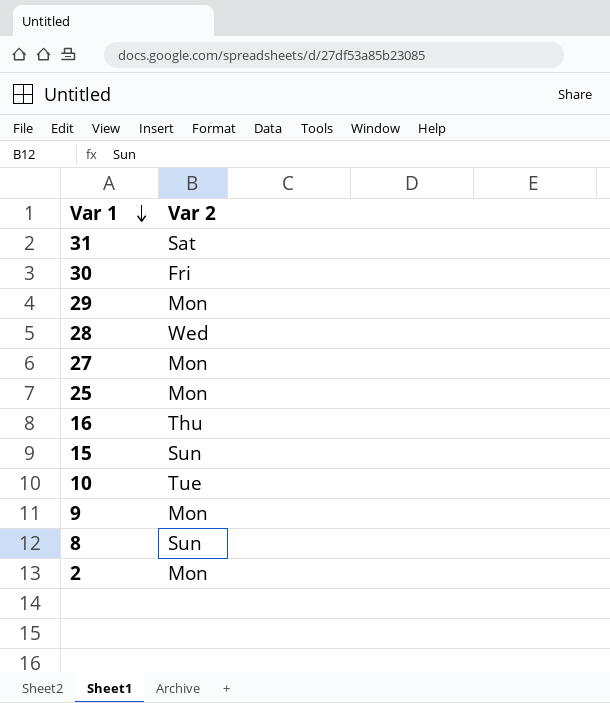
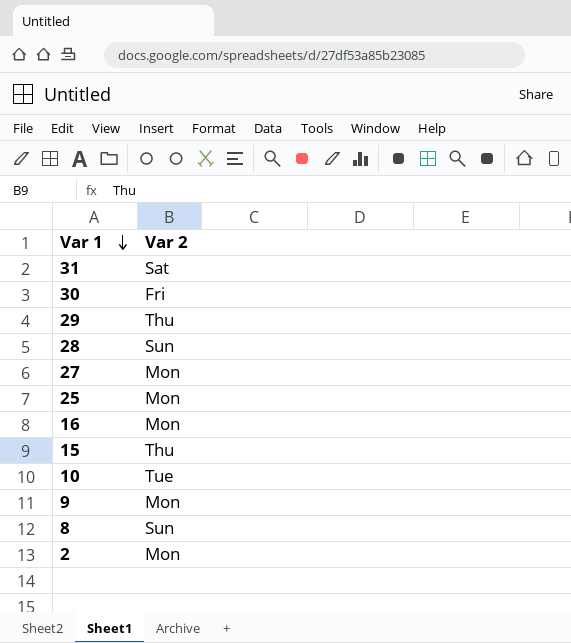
29 | Var 2: Mon -> Thu
28 | Var 2: Wed -> Sun
16 | Var 2: Thu -> Mon
15 | Var 2: Sun -> Thu

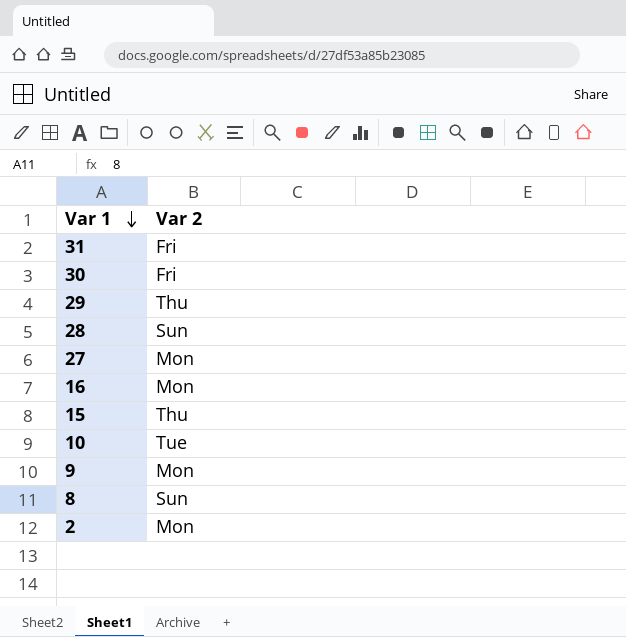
row 25: Mon -> none
31 | Var 2: Sat -> Fri

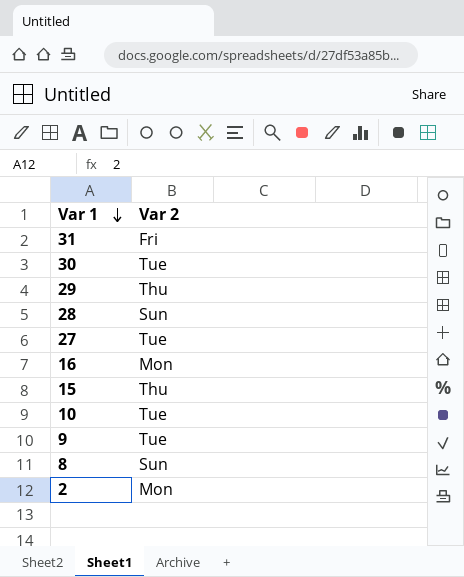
30 | Var 2: Fri -> Tue
27 | Var 2: Mon -> Tue
9 | Var 2: Mon -> Tue

